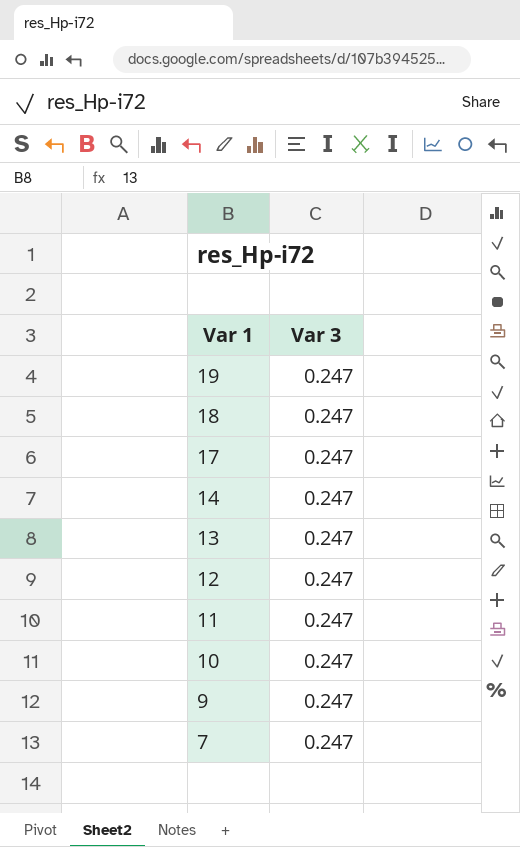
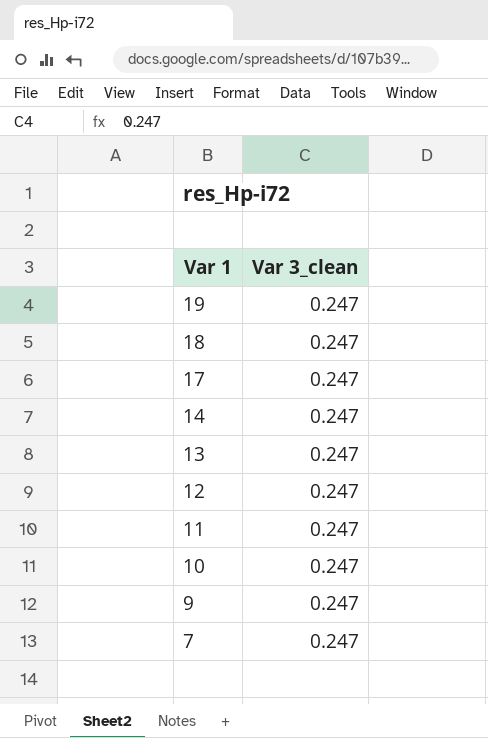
column name: Var 3 -> Var 3_clean

